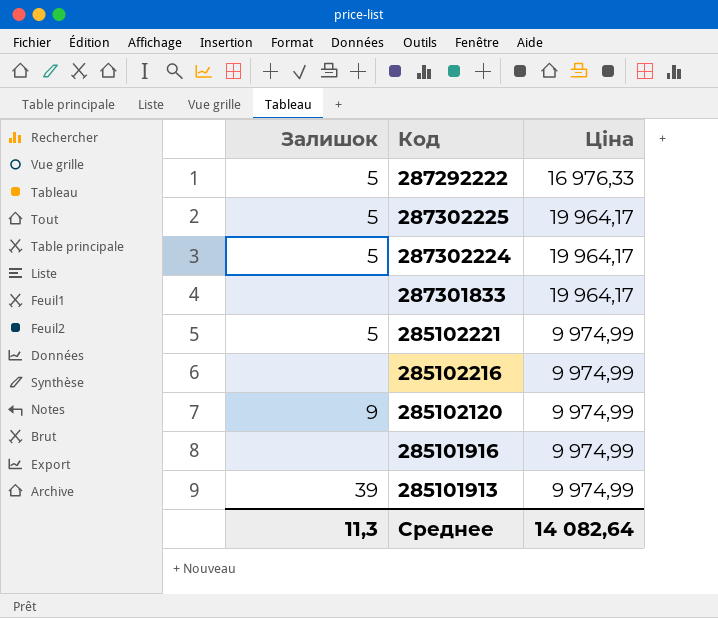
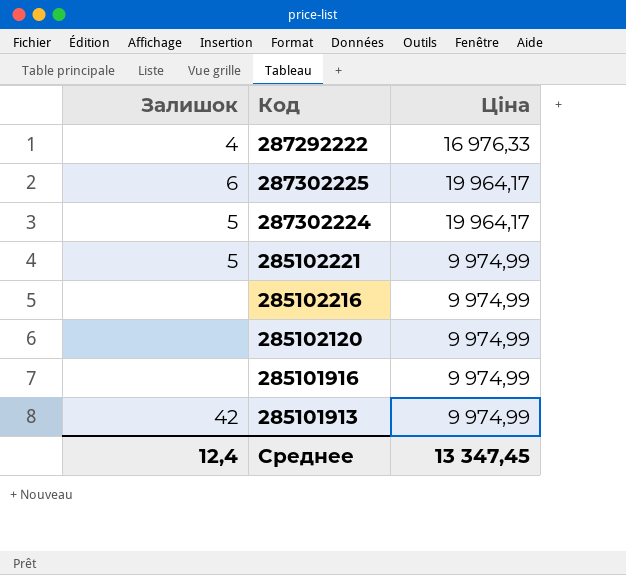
row 287301833: none | 19 964,17 -> none
287292222 | Залишок: 5 -> 4
287302225 | Залишок: 5 -> 6
285102120 | Залишок: 9 -> none
285101913 | Залишок: 39 -> 42
Среднее | Залишок: 11,3 -> 12,4
Среднее | Ціна: 14 082,64 -> 13 347,45

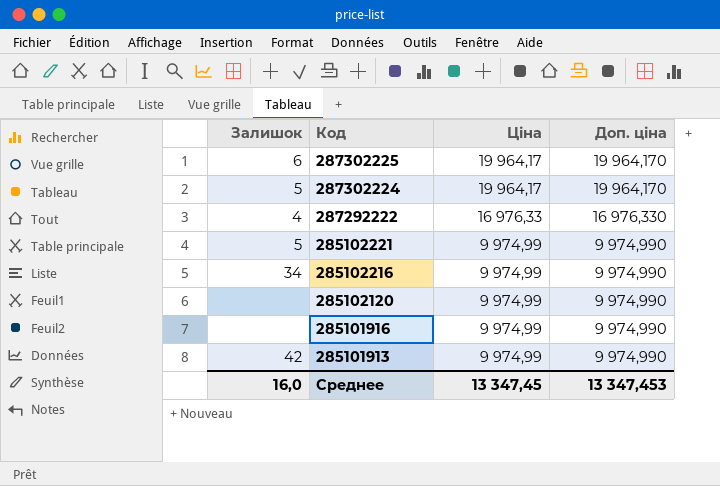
row order: none -> Код descending
column Доп. ціна | position: none -> 4
285102216 | Залишок: none -> 34
Среднее | Залишок: 12,4 -> 16,0

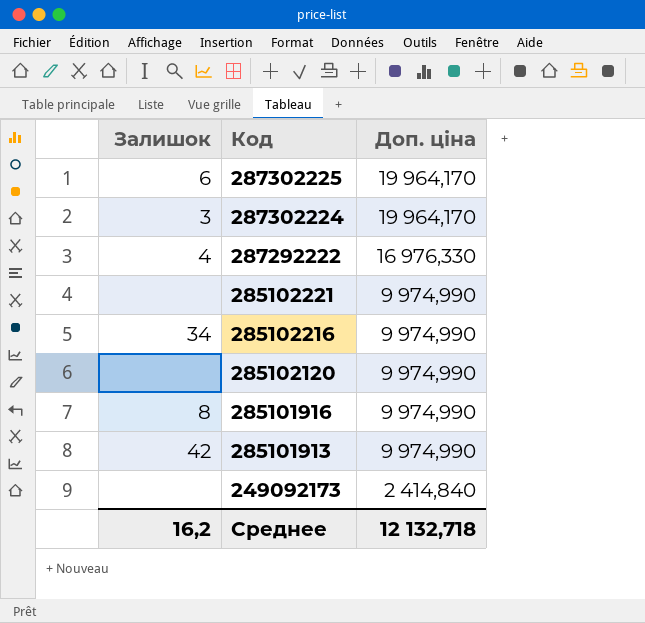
column Ціна | position: 3 -> none
287302224 | Залишок: 5 -> 3
285102221 | Залишок: 5 -> none
285101916 | Залишок: none -> 8
row 249092173: none -> none | 2 414,840
Среднее | Залишок: 16,0 -> 16,2
Среднее | Доп. ціна: 13 347,453 -> 12 132,718

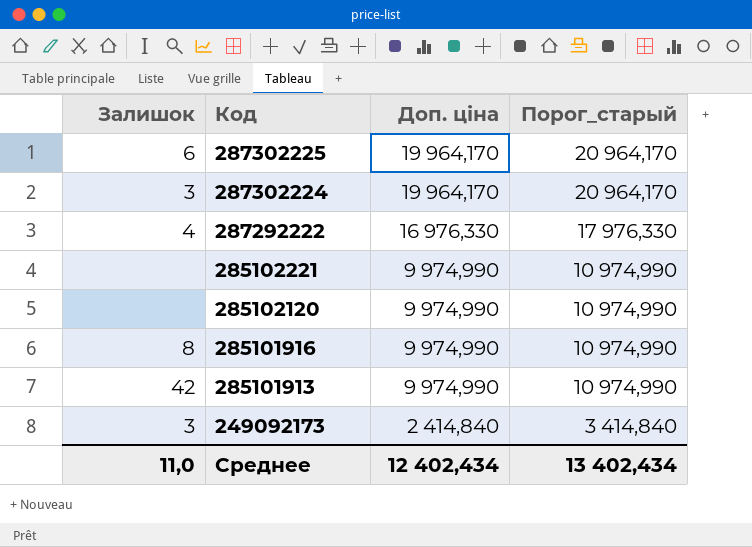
column Порог_старый | formula: none -> [Доп. ціна] + 1000
row 285102216: 34 | 9 974,990 -> none
249092173 | Залишок: none -> 3
Среднее | Залишок: 16,2 -> 11,0
Среднее | Доп. ціна: 12 132,718 -> 12 402,434

